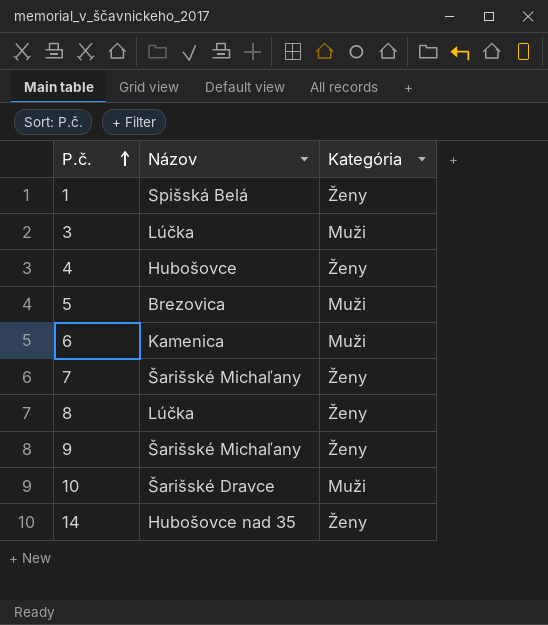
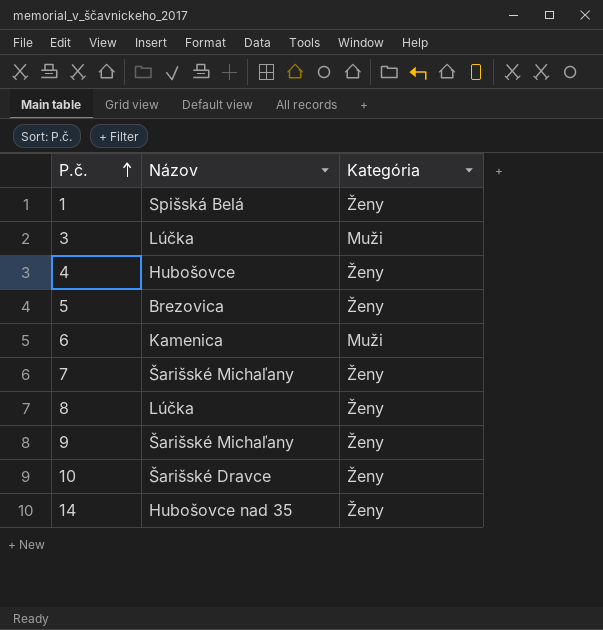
5 | Kategória: Muži -> Ženy
10 | Kategória: Muži -> Ženy

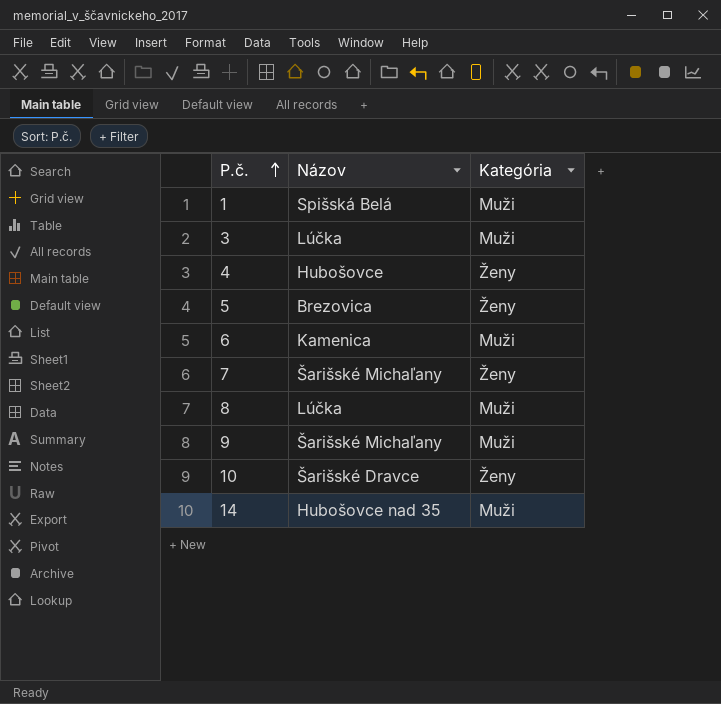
1 | Kategória: Ženy -> Muži
8 | Kategória: Ženy -> Muži
9 | Kategória: Ženy -> Muži
14 | Kategória: Ženy -> Muži

